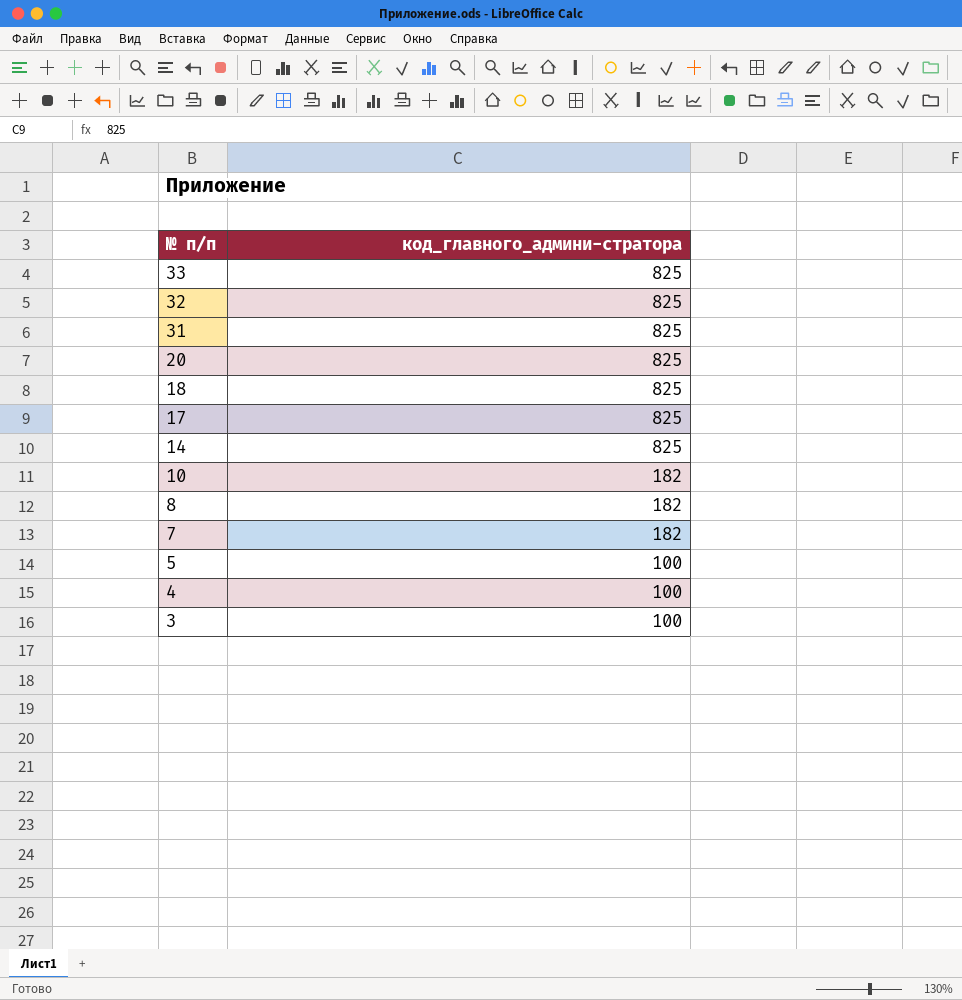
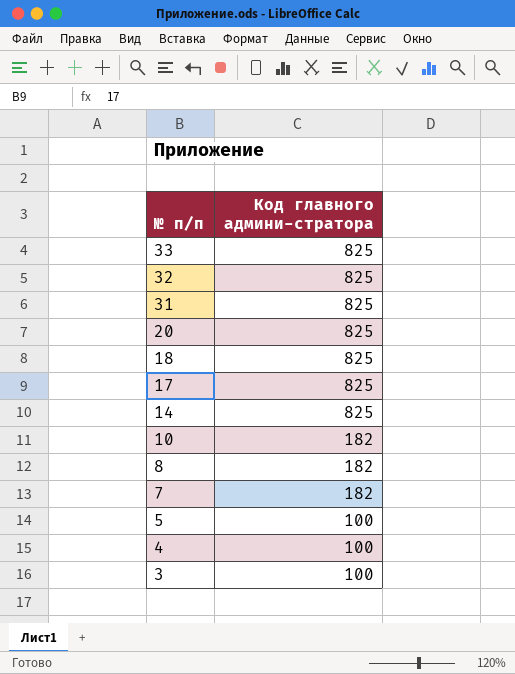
column name: код_главного_админи-стратора -> Код главного админи-стратора

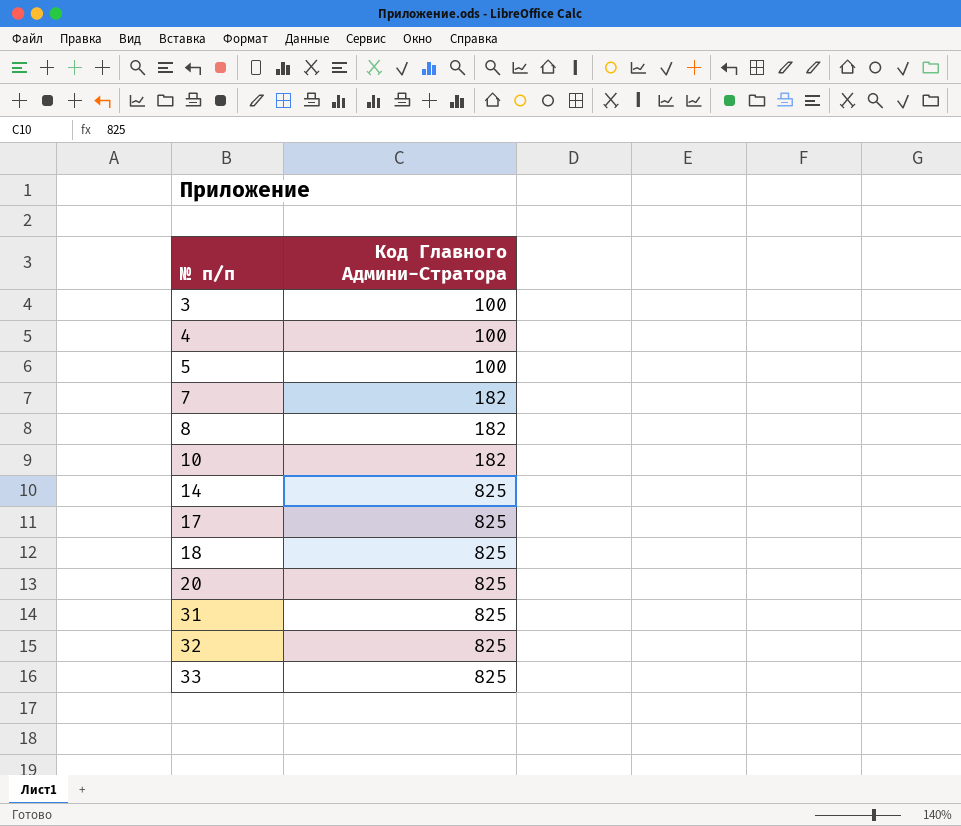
row order: № п/п descending -> № п/п ascending
column name: Код главного админи-стратора -> Код Главного Админи-Стратора

